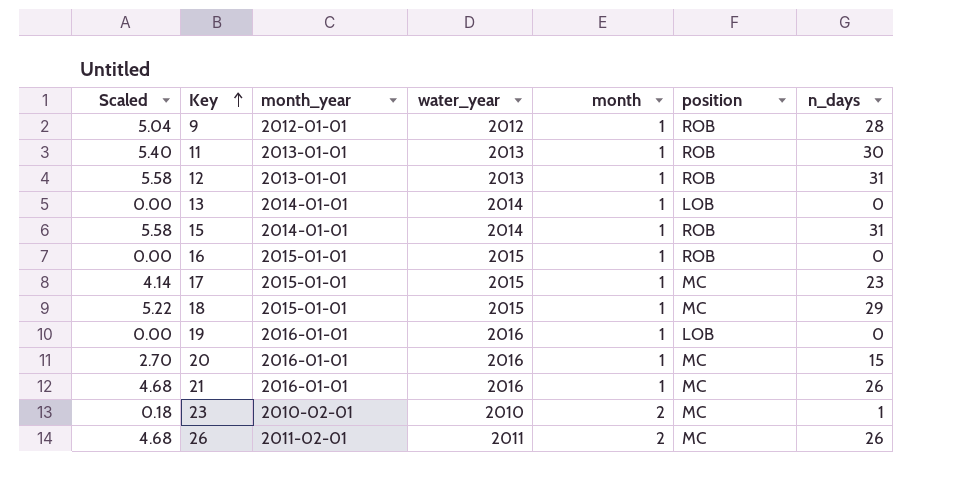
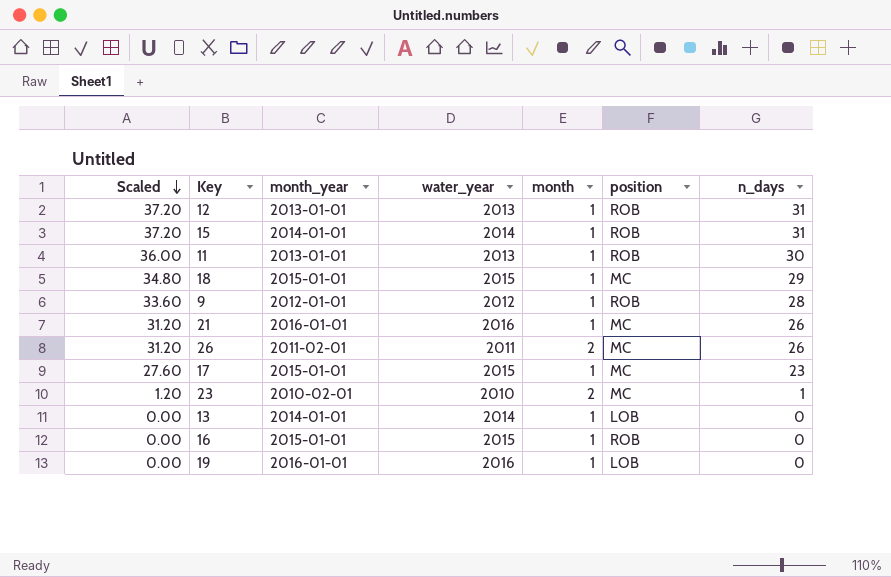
row order: Key ascending -> Scaled descending
column Scaled | formula: [n_days] * 0.18 -> [n_days] * 1.2
row 20: 2.70 | 2016-01-01 | 2016 | 1 | MC | 15 -> none

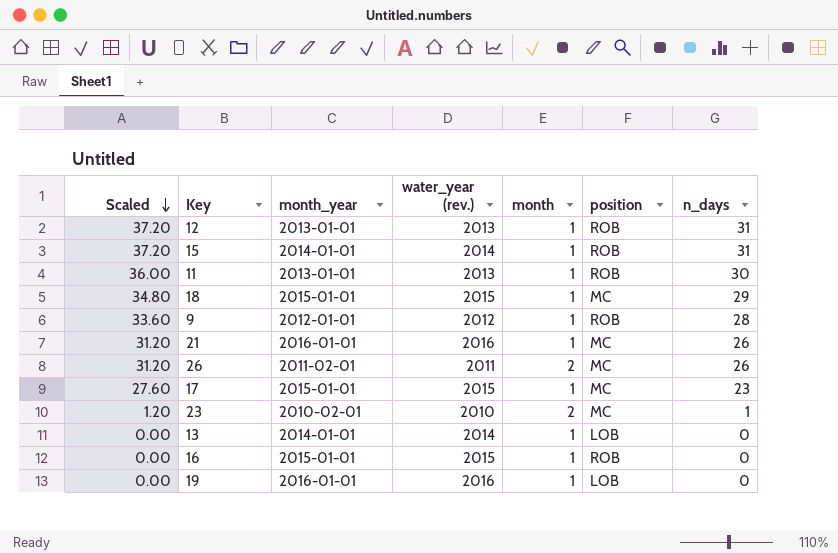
column name: water_year -> water_year (rev.)

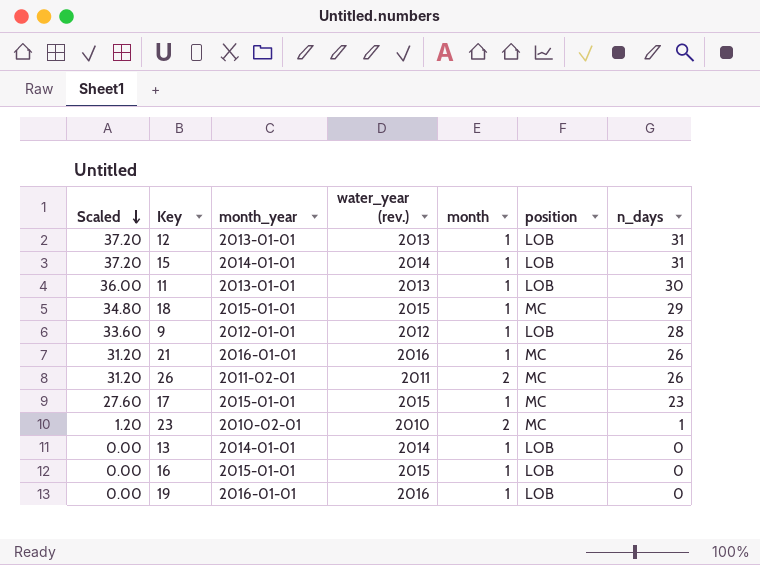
12 | position: ROB -> LOB
15 | position: ROB -> LOB
11 | position: ROB -> LOB
9 | position: ROB -> LOB
16 | position: ROB -> LOB

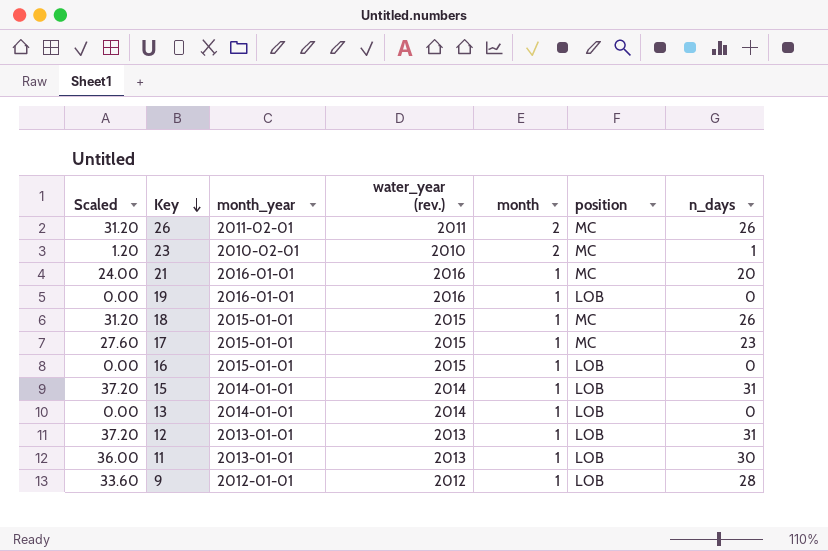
row order: Scaled descending -> Key descending
21 | Scaled: 31.20 -> 24.00
21 | n_days: 26 -> 20
18 | Scaled: 34.80 -> 31.20
18 | n_days: 29 -> 26

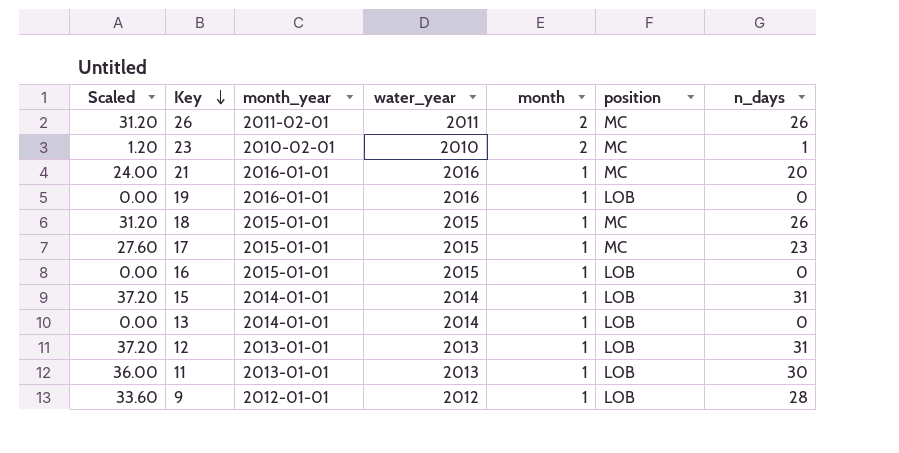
column name: water_year (rev.) -> water_year

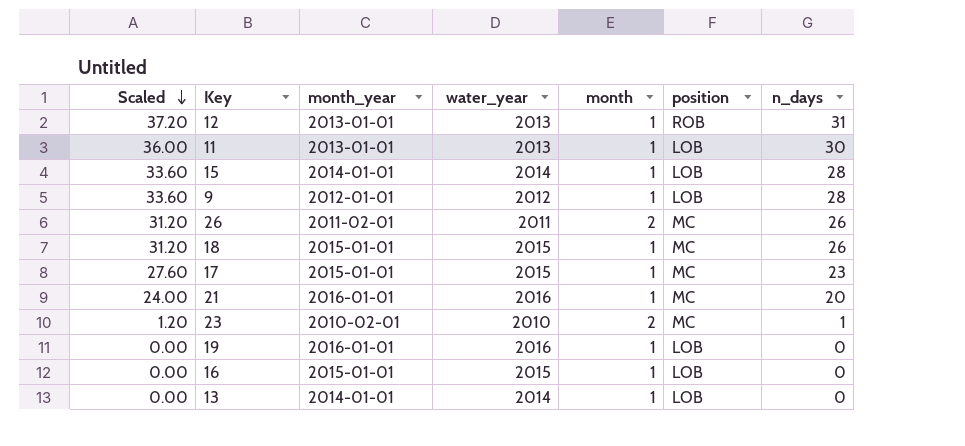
row order: Key descending -> Scaled descending
12 | position: LOB -> ROB
15 | Scaled: 37.20 -> 33.60
15 | n_days: 31 -> 28

